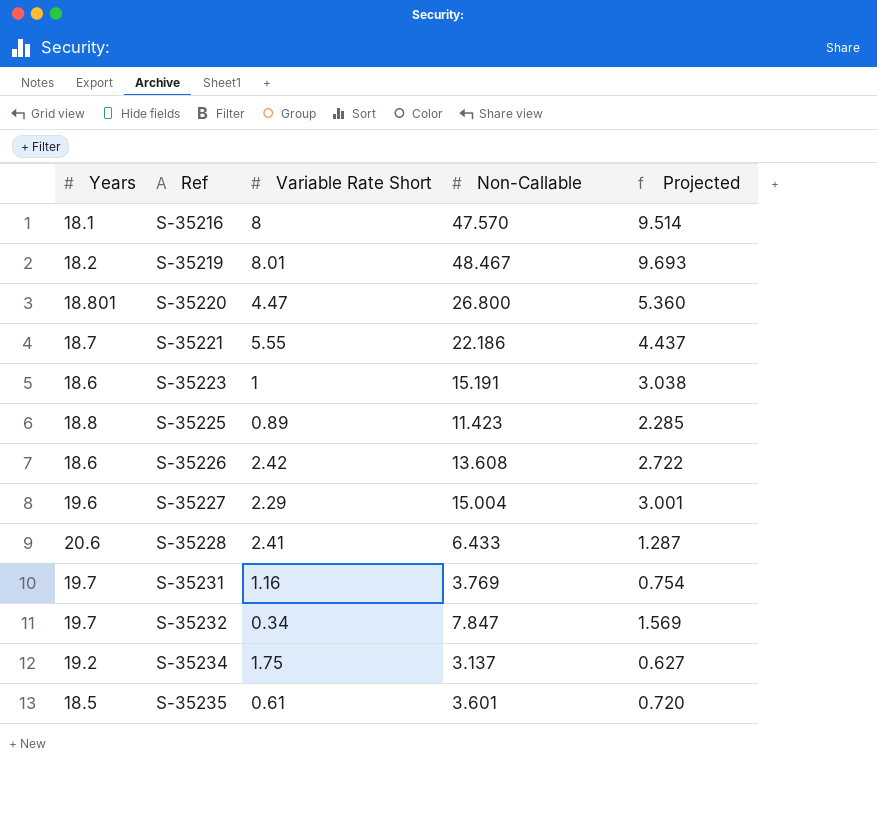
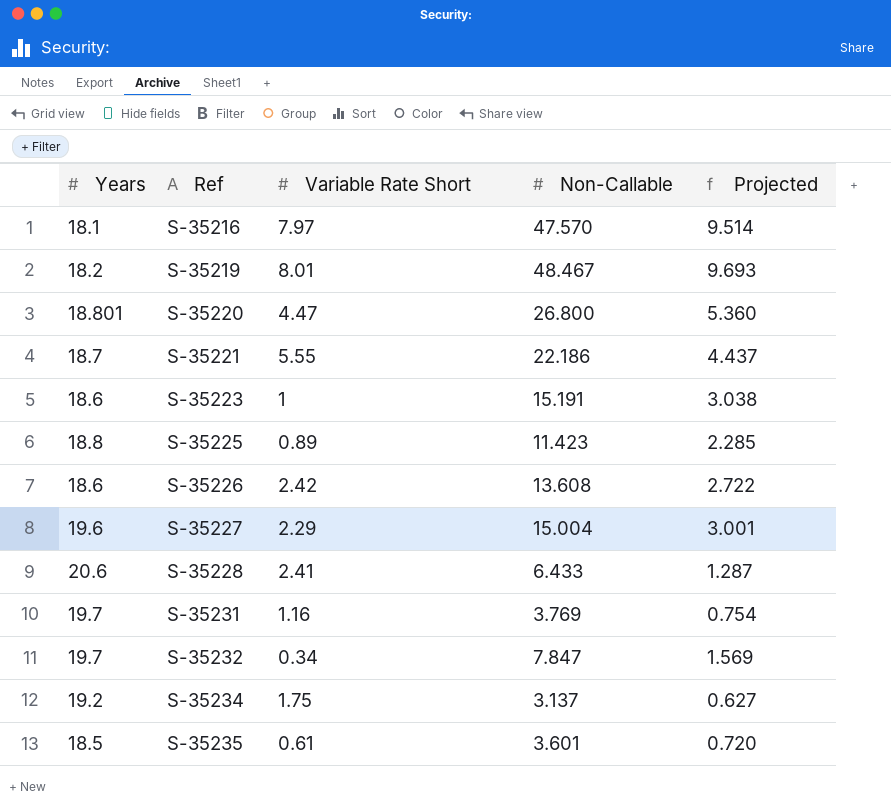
S-35216 | Variable Rate Short: 8 -> 7.97

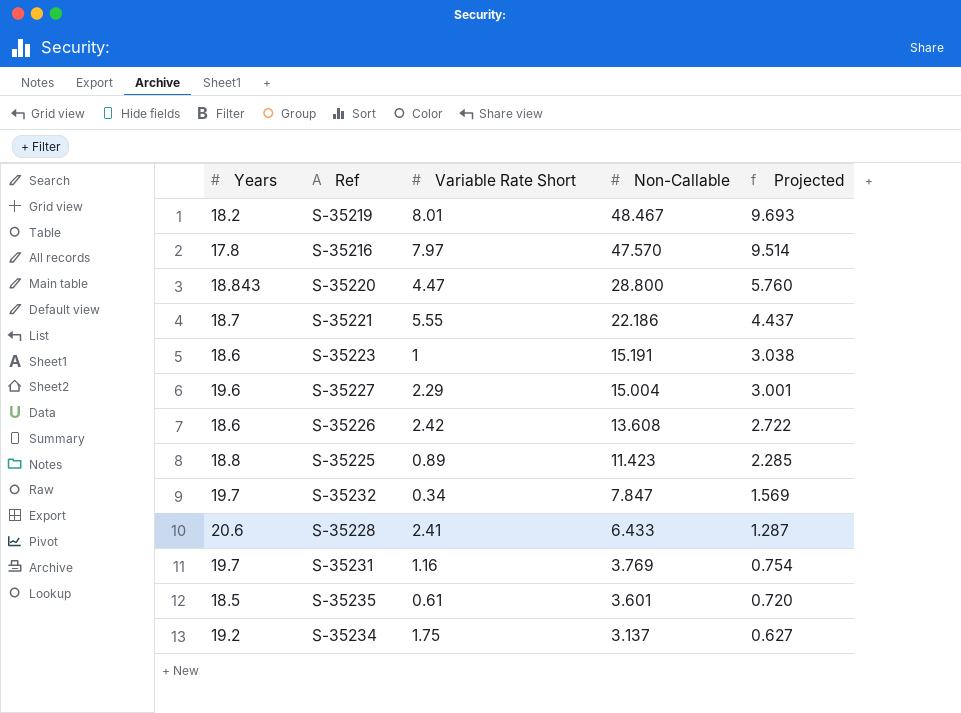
row order: Ref ascending -> Non-Callable descending
S-35216 | Years: 18.1 -> 17.8
S-35220 | Years: 18.801 -> 18.843
S-35220 | Non-Callable: 26.800 -> 28.800
S-35220 | Projected: 5.360 -> 5.760

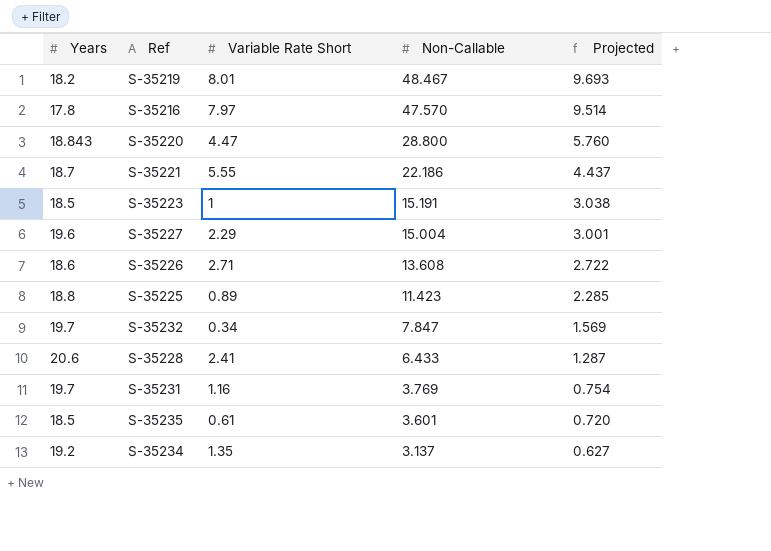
S-35223 | Years: 18.6 -> 18.5
S-35226 | Variable Rate Short: 2.42 -> 2.71
S-35234 | Variable Rate Short: 1.75 -> 1.35

